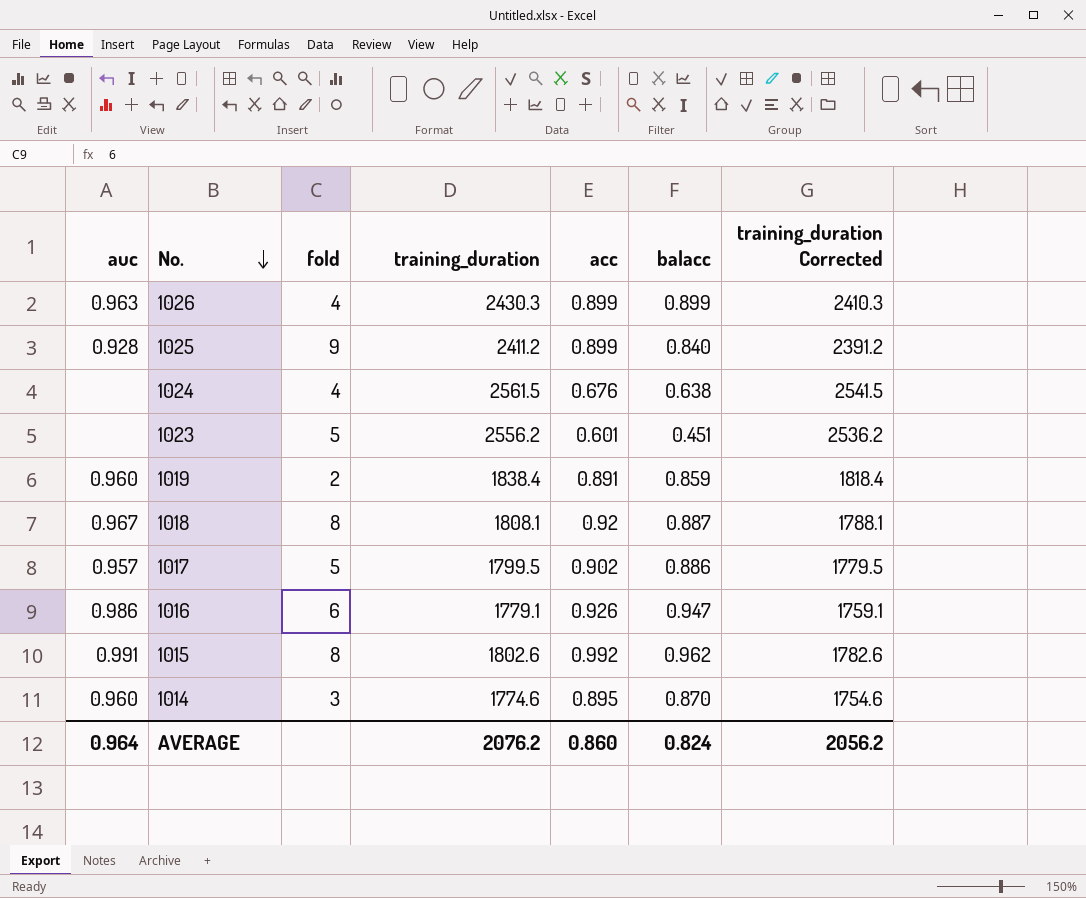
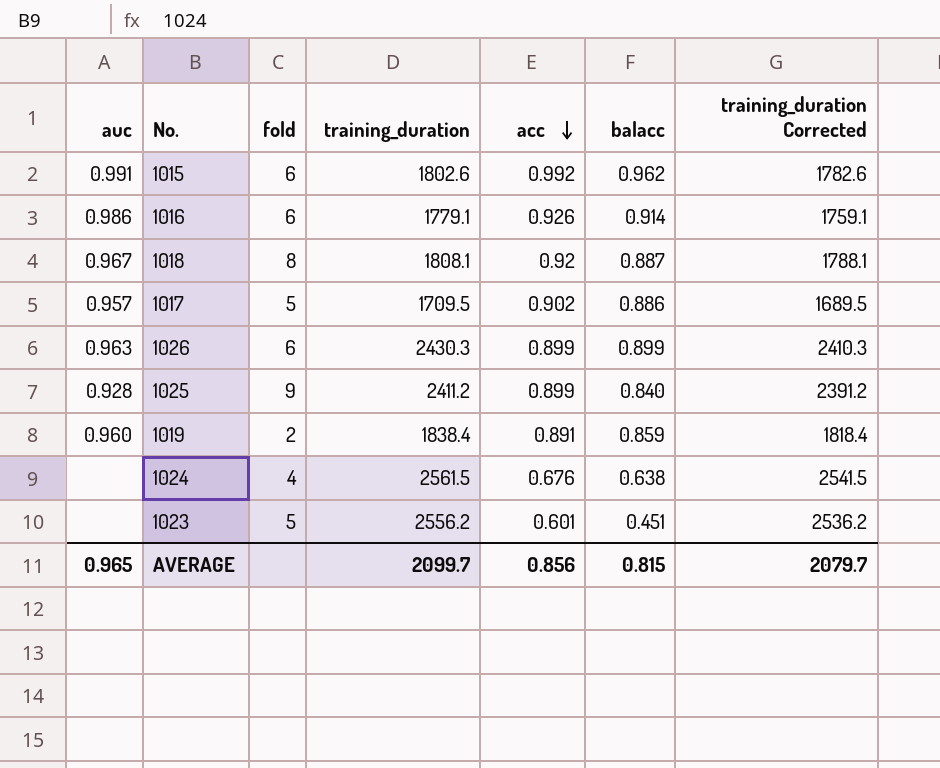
row order: No. descending -> acc descending
row 1014: 0.960 | 3 | 1774.6 | 0.895 | 0.870 | 1754.6 -> none
1015 | fold: 8 -> 6
1016 | balacc: 0.947 -> 0.914
1017 | training_duration: 1799.5 -> 1709.5
1017 | training_duration Corrected: 1779.5 -> 1689.5
1026 | fold: 4 -> 6
AVERAGE | auc: 0.964 -> 0.965
AVERAGE | training_duration: 2076.2 -> 2099.7
AVERAGE | acc: 0.860 -> 0.856
AVERAGE | balacc: 0.824 -> 0.815
AVERAGE | training_duration Corrected: 2056.2 -> 2079.7

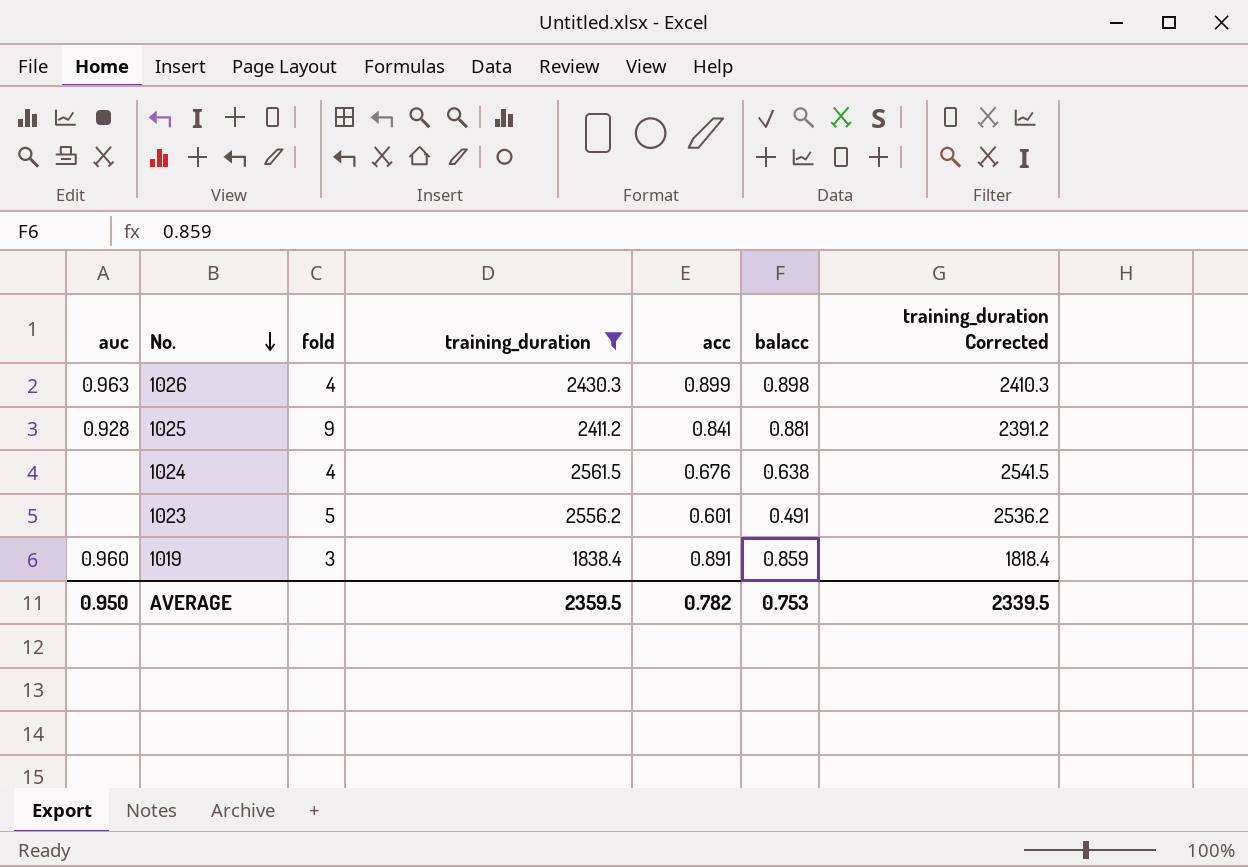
filter: none -> training_duration >= 1838.4
row order: acc descending -> No. descending
1026 | fold: 6 -> 4
1026 | balacc: 0.899 -> 0.898
1025 | acc: 0.899 -> 0.841
1025 | balacc: 0.840 -> 0.881
1023 | balacc: 0.451 -> 0.491
1019 | fold: 2 -> 3
AVERAGE | auc: 0.965 -> 0.950
AVERAGE | training_duration: 2099.7 -> 2359.5
AVERAGE | acc: 0.856 -> 0.782
AVERAGE | balacc: 0.815 -> 0.753
AVERAGE | training_duration Corrected: 2079.7 -> 2339.5

